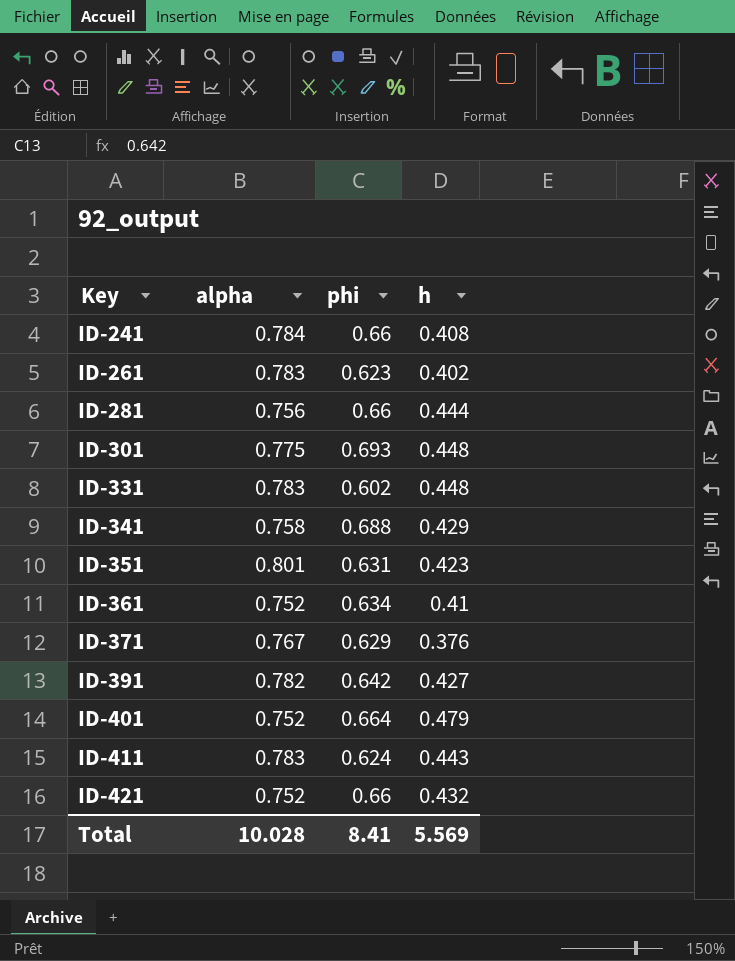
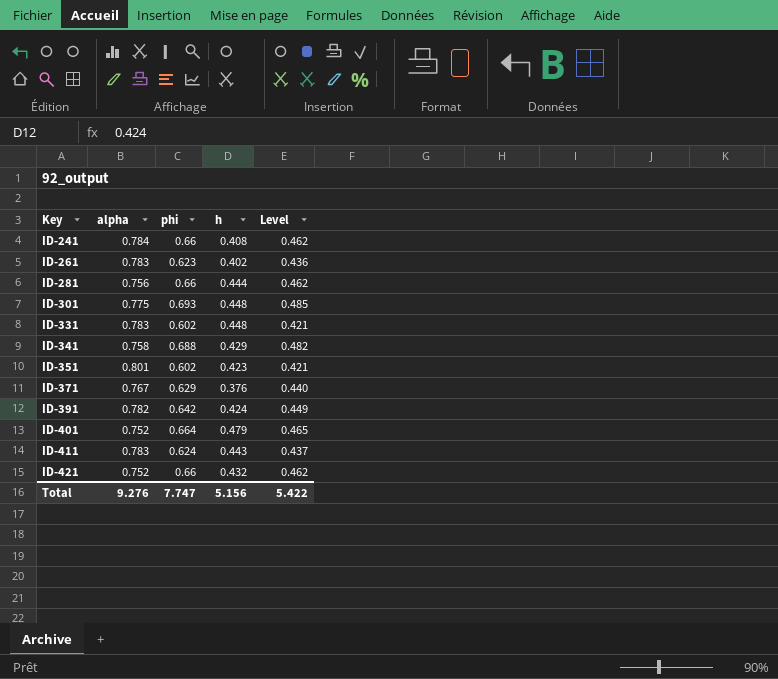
column Level | formula: none -> [phi] * 0.7
row ID-361: 0.752 | 0.634 | 0.41 -> none
ID-351 | phi: 0.631 -> 0.602
ID-391 | h: 0.427 -> 0.424
Total | alpha: 10.028 -> 9.276
Total | phi: 8.41 -> 7.747
Total | h: 5.569 -> 5.156

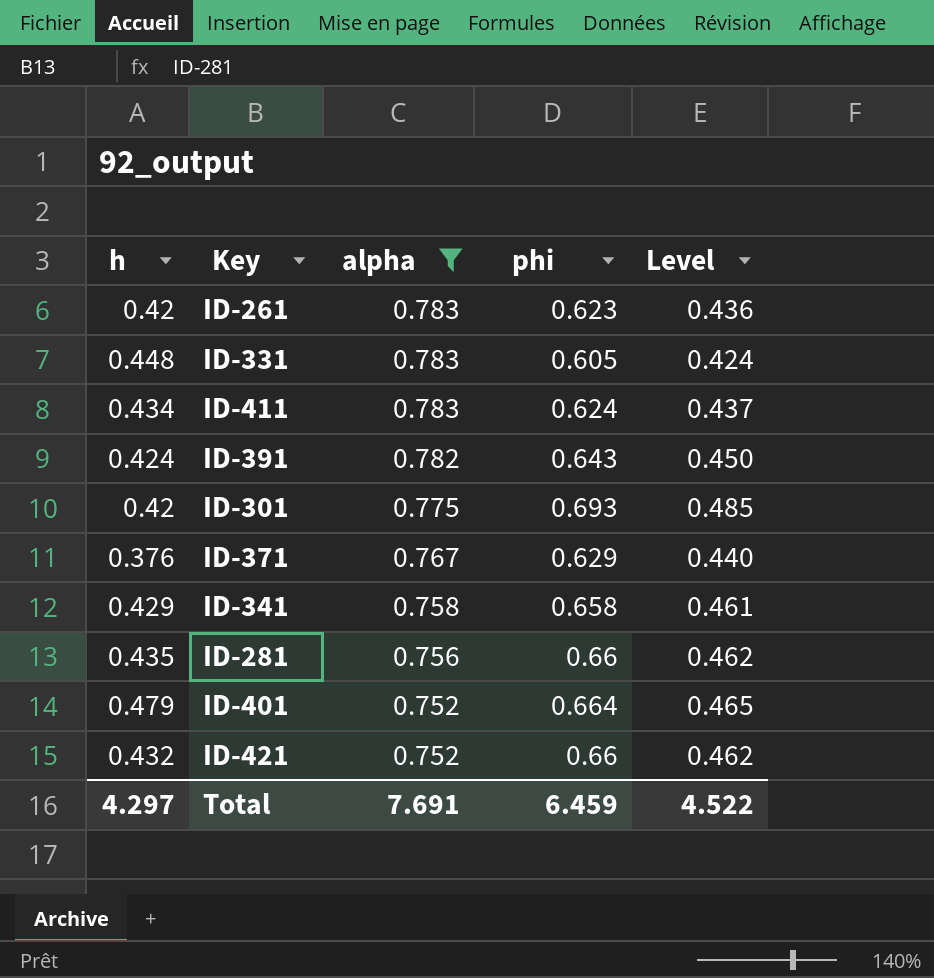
filter: none -> alpha <= 0.783
row order: Key ascending -> alpha descending
column h | position: 4 -> 1
ID-261 | h: 0.402 -> 0.42
ID-331 | phi: 0.602 -> 0.605
ID-331 | Level: 0.421 -> 0.424
ID-411 | h: 0.443 -> 0.434
ID-391 | phi: 0.642 -> 0.643
ID-391 | Level: 0.449 -> 0.450
ID-301 | h: 0.448 -> 0.42
ID-341 | phi: 0.688 -> 0.658
ID-341 | Level: 0.482 -> 0.461
ID-281 | h: 0.444 -> 0.435
Total | h: 5.156 -> 4.297
Total | alpha: 9.276 -> 7.691
Total | phi: 7.747 -> 6.459
Total | Level: 5.422 -> 4.522

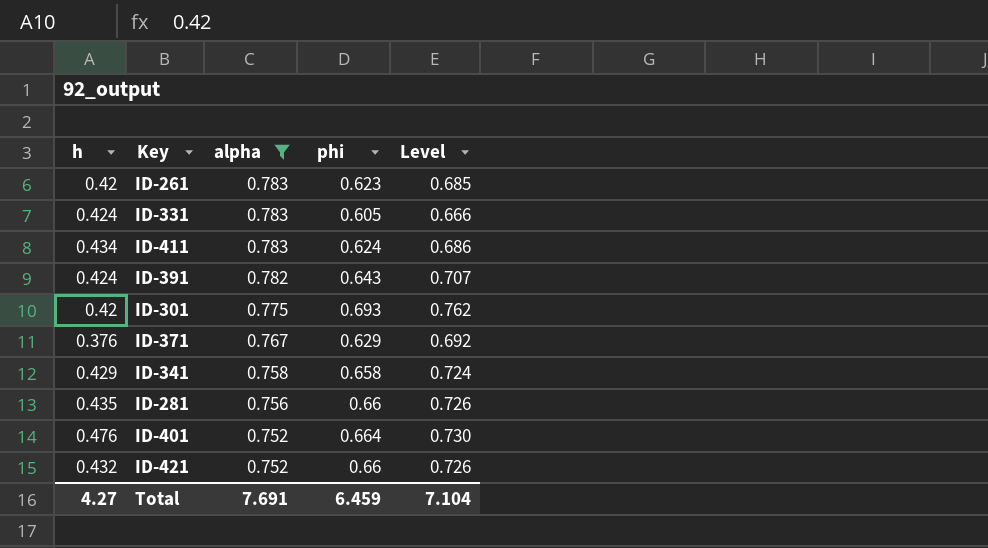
column Level | formula: [phi] * 0.7 -> [phi] * 1.1
ID-331 | h: 0.448 -> 0.424
ID-401 | h: 0.479 -> 0.476
Total | h: 4.297 -> 4.27
Total | Level: 4.522 -> 7.104

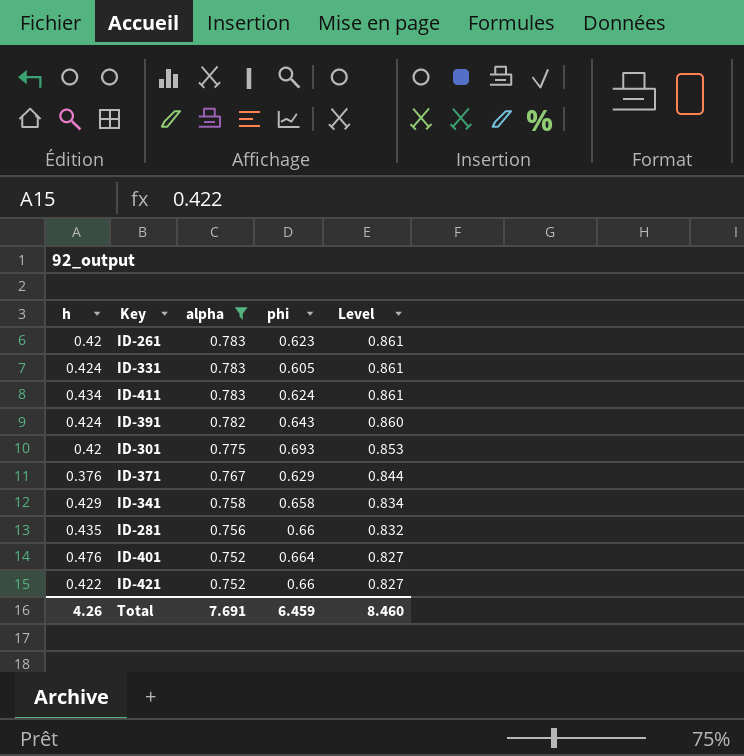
column Level | formula: [phi] * 1.1 -> [alpha] * 1.1
ID-421 | h: 0.432 -> 0.422
Total | h: 4.27 -> 4.26
Total | Level: 7.104 -> 8.460

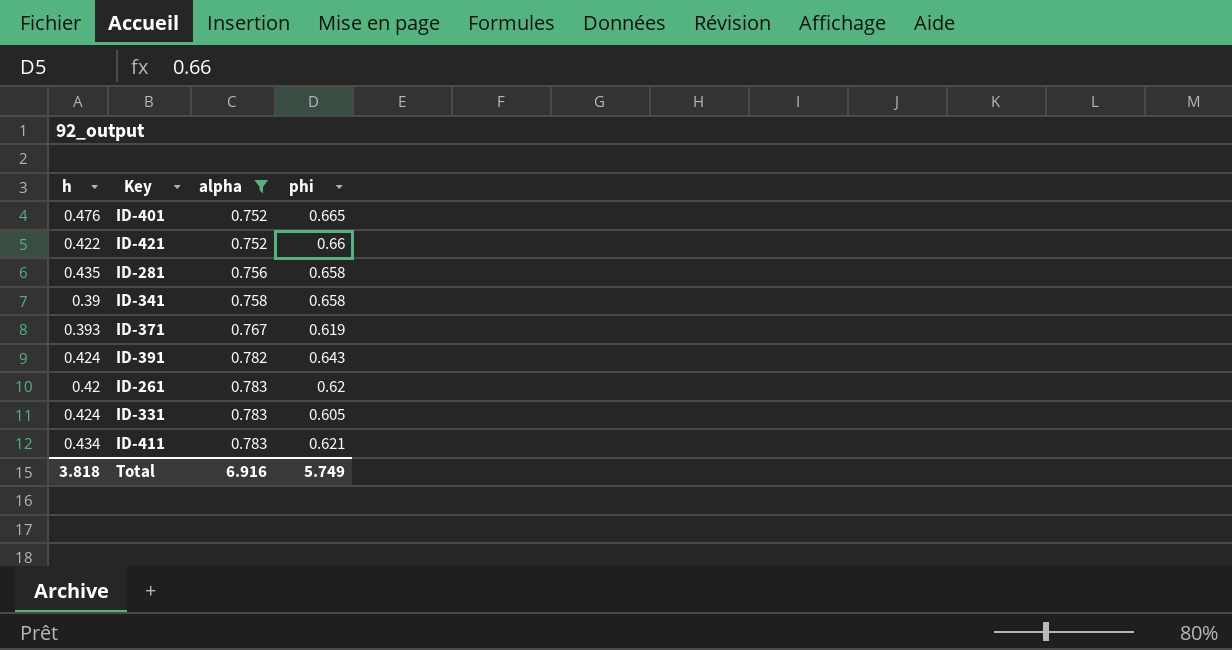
row order: alpha descending -> alpha ascending
column Level | formula: [alpha] * 1.1 -> none
row ID-301: 0.42 | 0.775 | 0.693 | 0.853 -> none
ID-401 | phi: 0.664 -> 0.665
ID-281 | phi: 0.66 -> 0.658
ID-341 | h: 0.429 -> 0.39
ID-371 | h: 0.376 -> 0.393
ID-371 | phi: 0.629 -> 0.619
ID-261 | phi: 0.623 -> 0.62
ID-411 | phi: 0.624 -> 0.621
Total | h: 4.26 -> 3.818
Total | alpha: 7.691 -> 6.916
Total | phi: 6.459 -> 5.749

